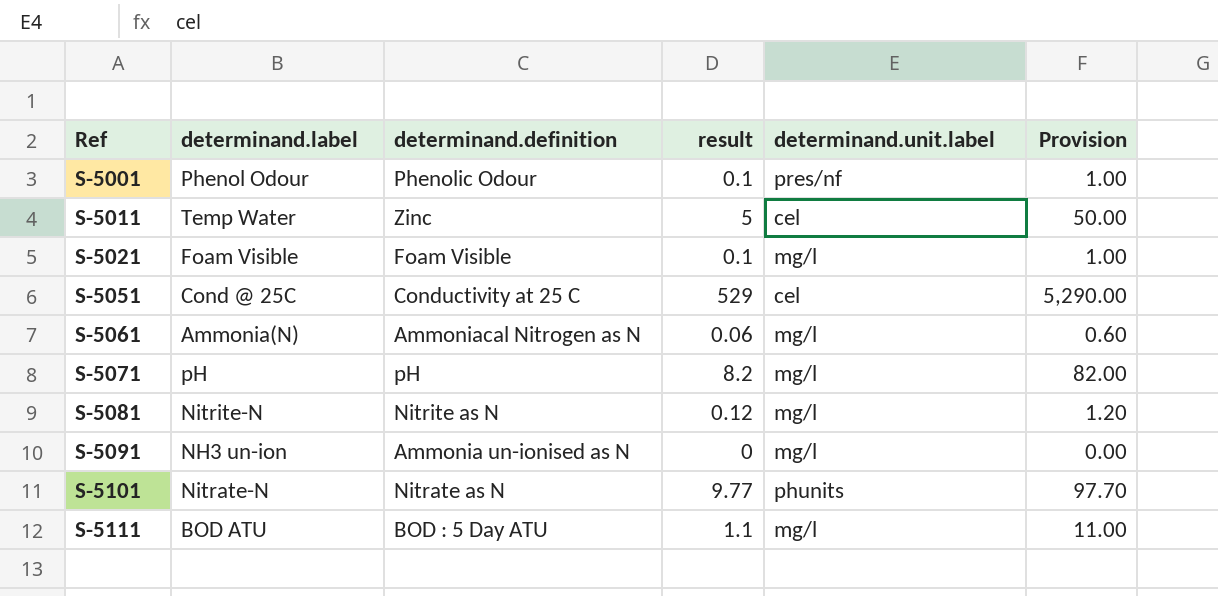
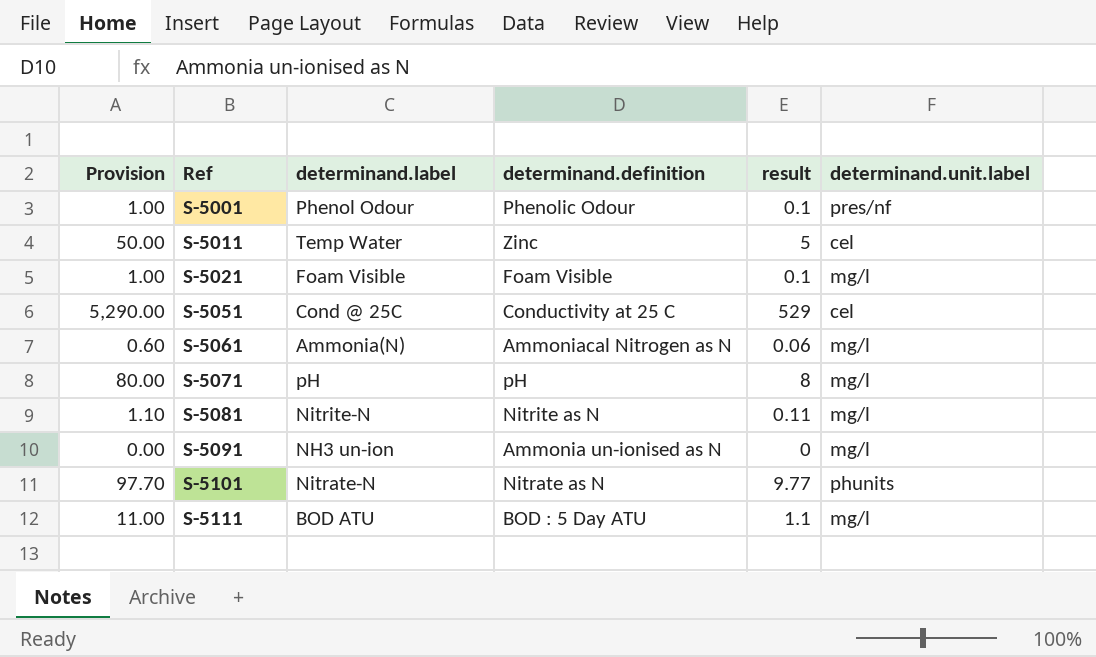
column Provision | position: 6 -> 1
S-5071 | Provision: 82.00 -> 80.00
S-5071 | result: 8.2 -> 8
S-5081 | Provision: 1.20 -> 1.10
S-5081 | result: 0.12 -> 0.11

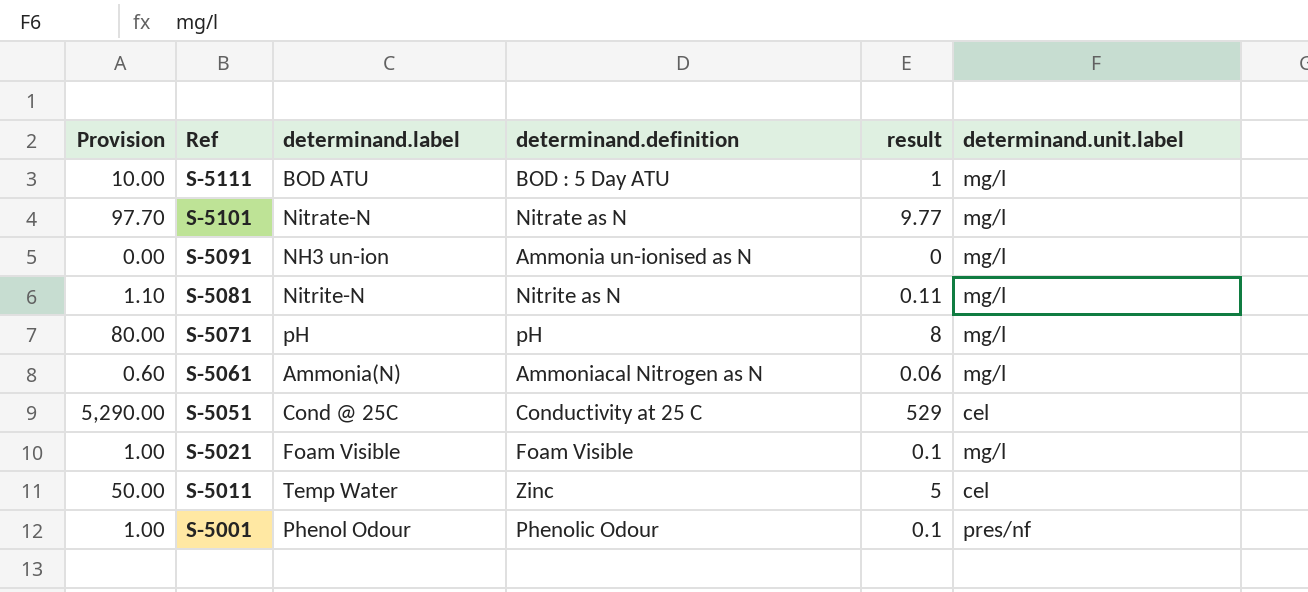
row order: Ref ascending -> Ref descending
S-5111 | Provision: 11.00 -> 10.00
S-5111 | result: 1.1 -> 1
S-5101 | determinand.unit.label: phunits -> mg/l

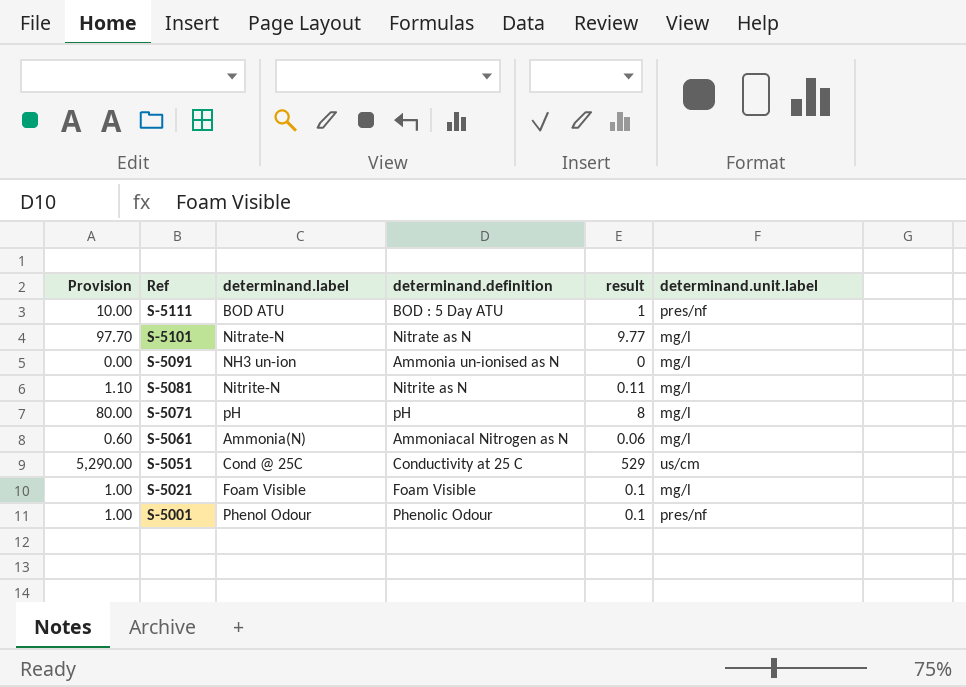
row S-5011: 50.00 | Temp Water | Zinc | 5 | cel -> none
S-5111 | determinand.unit.label: mg/l -> pres/nf
S-5051 | determinand.unit.label: cel -> us/cm

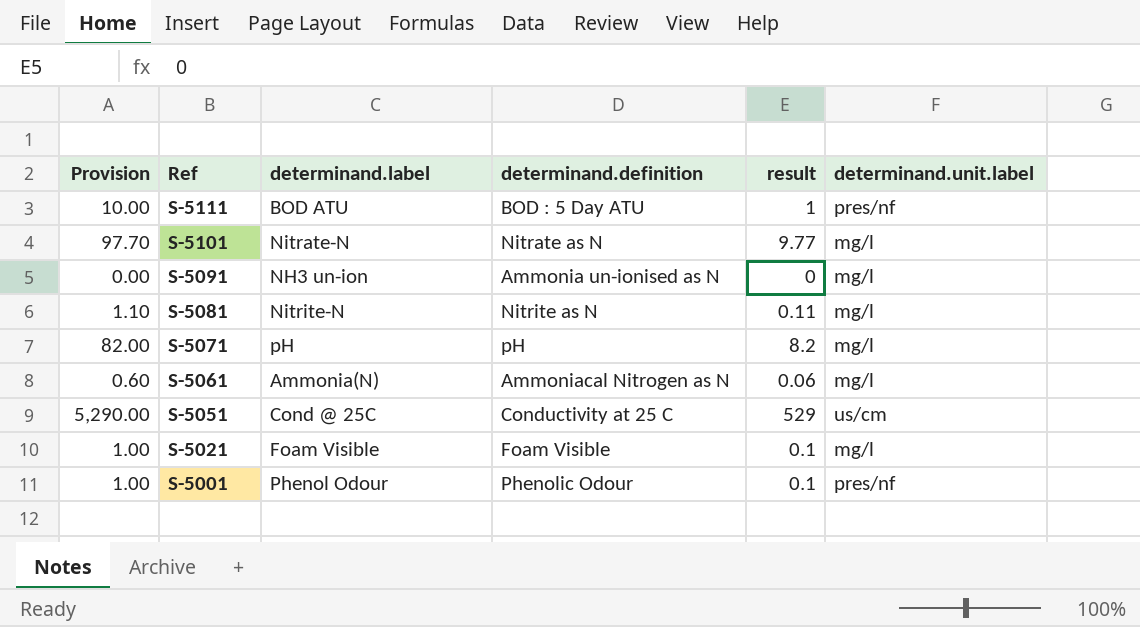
S-5071 | Provision: 80.00 -> 82.00
S-5071 | result: 8 -> 8.2

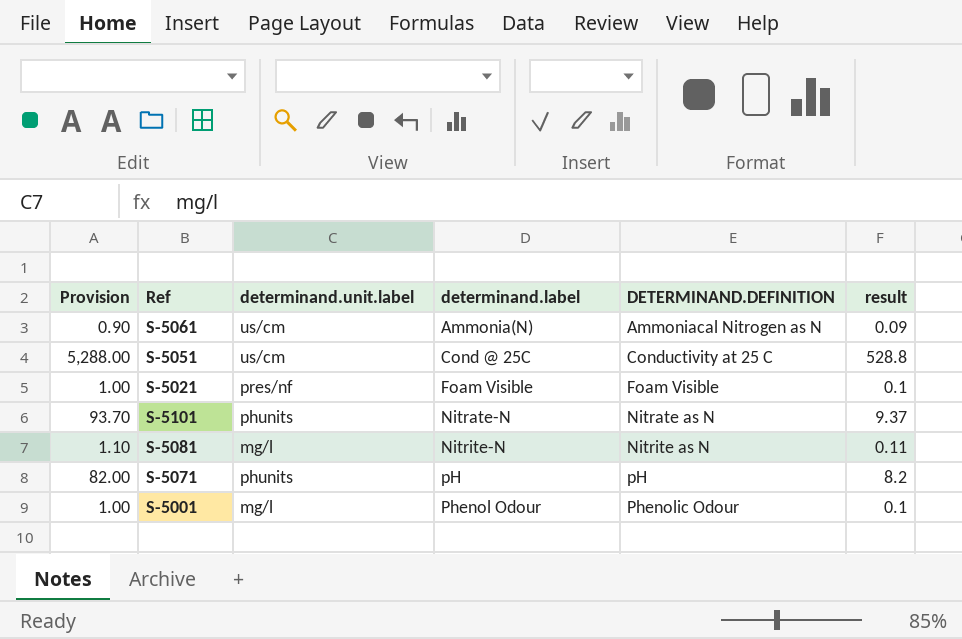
row order: Ref descending -> determinand.label ascending
column determinand.unit.label | position: 6 -> 3
column name: determinand.definition -> DETERMINAND.DEFINITION
row S-5111: 10.00 | BOD ATU | BOD : 5 Day ATU | 1 | pres/nf -> none
row S-5091: 0.00 | NH3 un-ion | Ammonia un-ionised as N | 0 | mg/l -> none
S-5061 | Provision: 0.60 -> 0.90
S-5061 | determinand.unit.label: mg/l -> us/cm
S-5061 | result: 0.06 -> 0.09
S-5051 | Provision: 5,290.00 -> 5,288.00
S-5051 | result: 529 -> 528.8
S-5021 | determinand.unit.label: mg/l -> pres/nf
S-5101 | Provision: 97.70 -> 93.70
S-5101 | determinand.unit.label: mg/l -> phunits
S-5101 | result: 9.77 -> 9.37
S-5071 | determinand.unit.label: mg/l -> phunits
S-5001 | determinand.unit.label: pres/nf -> mg/l

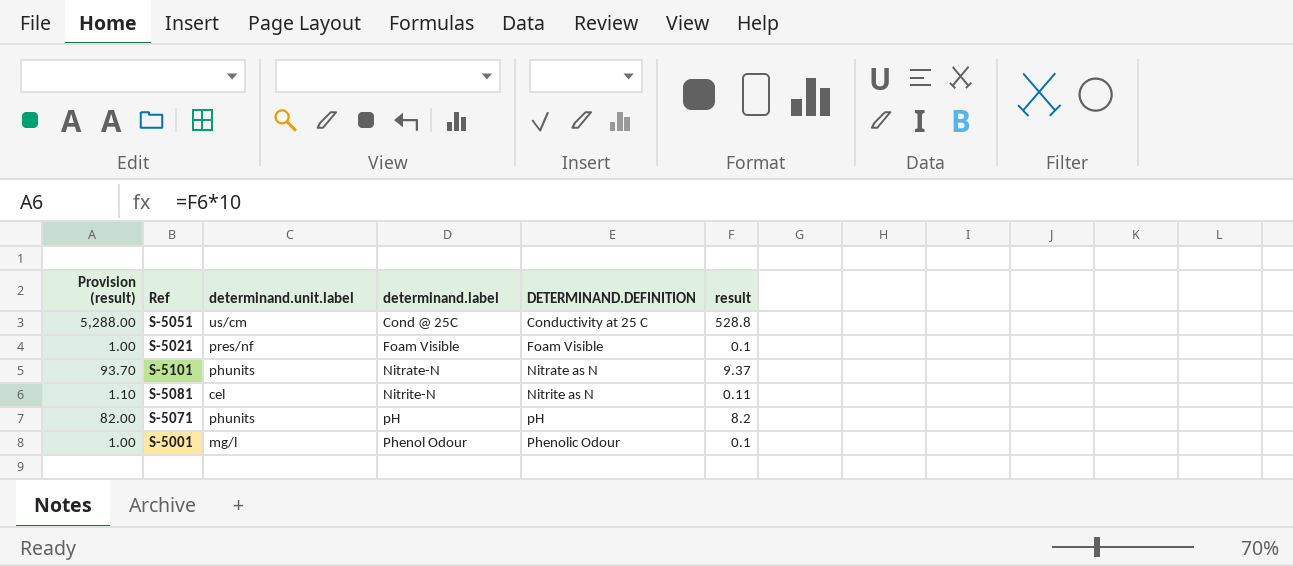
column name: Provision -> Provision (result)
row S-5061: 0.90 | us/cm | Ammonia(N) | Ammoniacal Nitrogen as N | 0.09 -> none
S-5081 | determinand.unit.label: mg/l -> cel

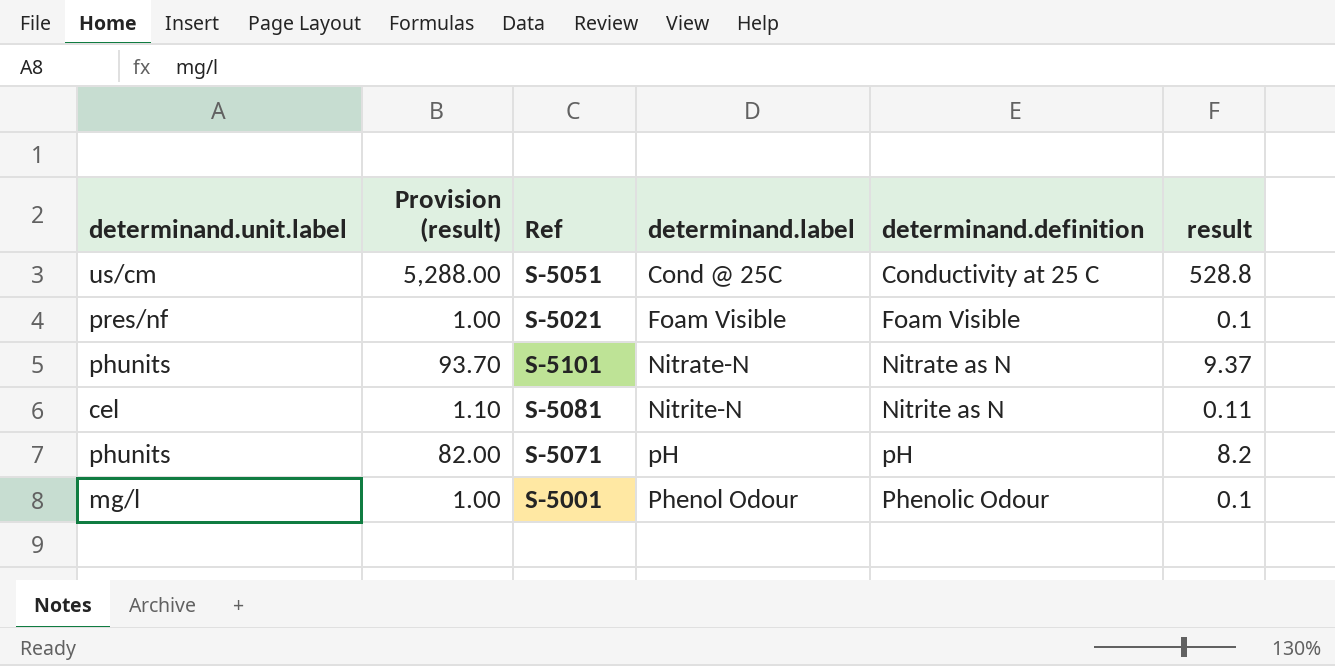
column determinand.unit.label | position: 3 -> 1
column name: DETERMINAND.DEFINITION -> determinand.definition

